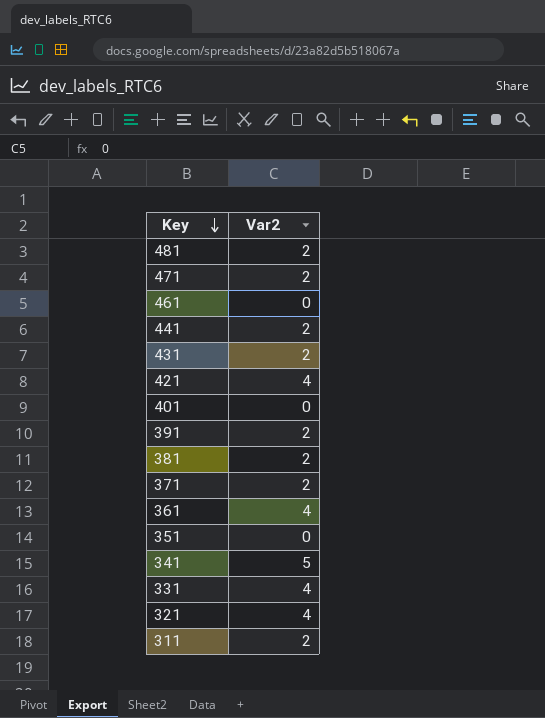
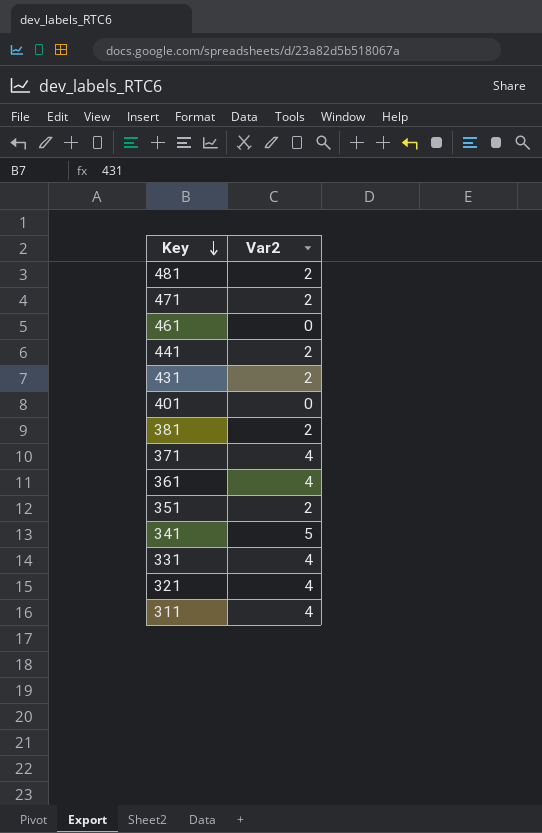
row 421: 4 -> none
row 391: 2 -> none
371 | Var2: 2 -> 4
351 | Var2: 0 -> 2
311 | Var2: 2 -> 4

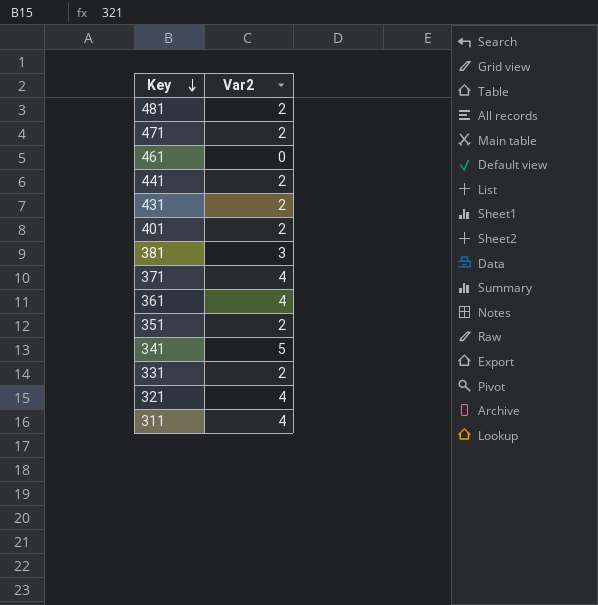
401 | Var2: 0 -> 2
381 | Var2: 2 -> 3
331 | Var2: 4 -> 2

